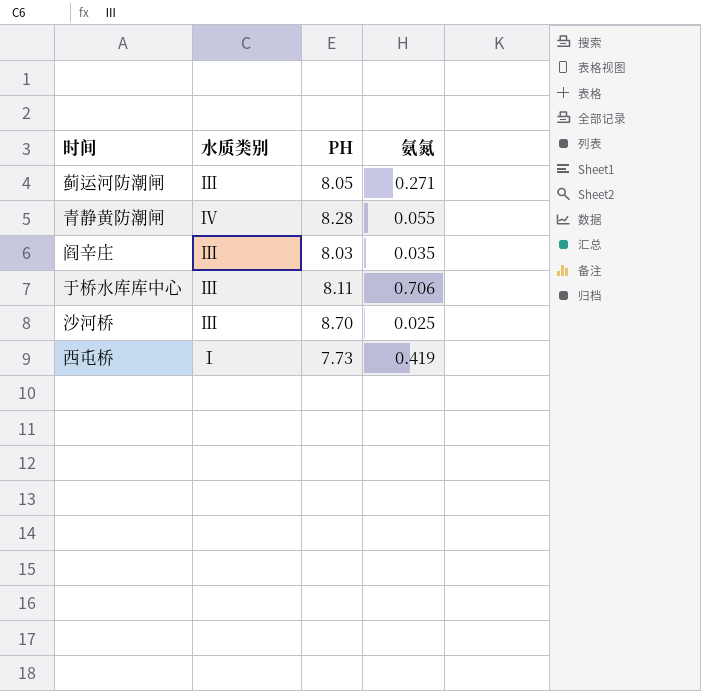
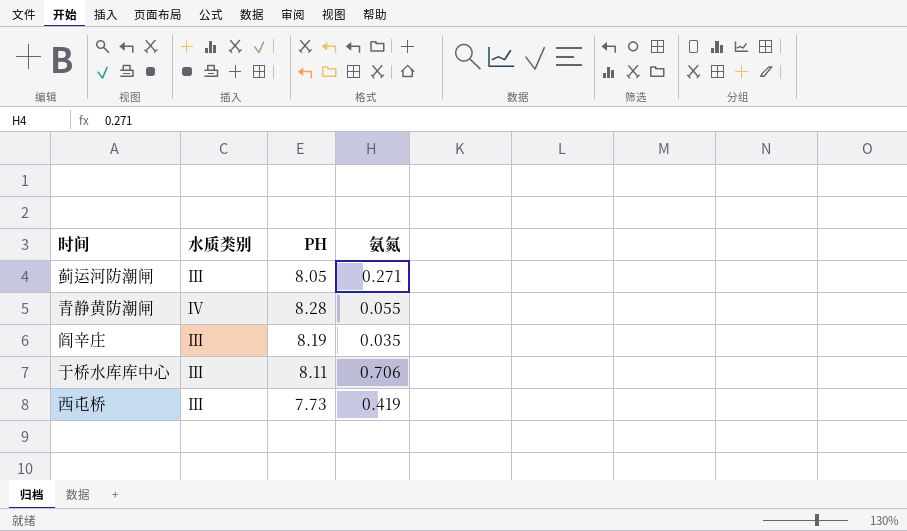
row 沙河桥: Ⅲ | 8.70 | 0.025 -> none
阎辛庄 | PH: 8.03 -> 8.19
西屯桥 | 水质类别: Ⅰ -> Ⅲ

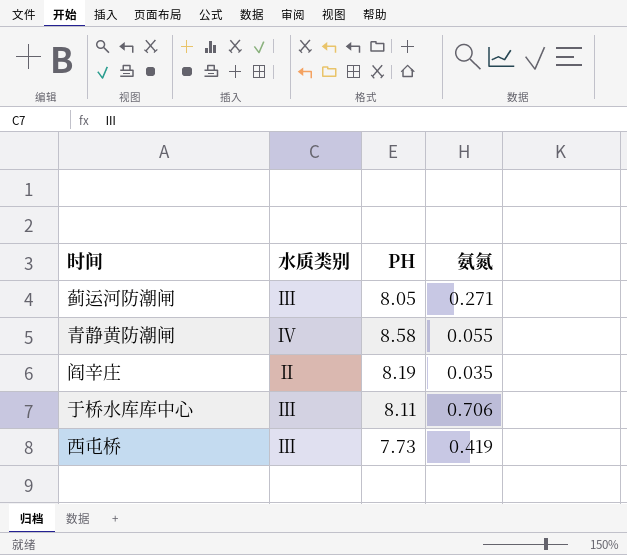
青静黄防潮闸 | PH: 8.28 -> 8.58
阎辛庄 | 水质类别: Ⅲ -> Ⅱ

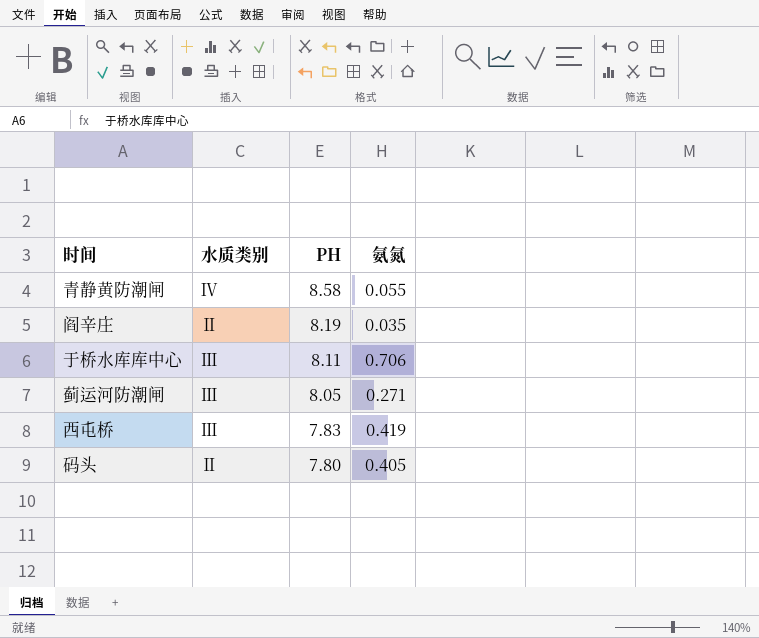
row order: none -> PH descending
西屯桥 | PH: 7.73 -> 7.83
row 码头: none -> Ⅱ | 7.80 | 0.405

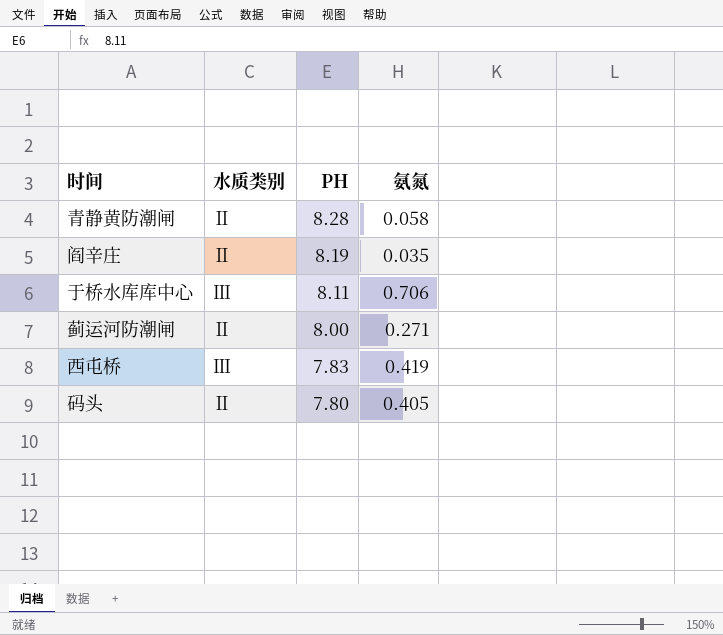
青静黄防潮闸 | 水质类别: Ⅳ -> Ⅱ
青静黄防潮闸 | PH: 8.58 -> 8.28
青静黄防潮闸 | 氨氮: 0.055 -> 0.058
蓟运河防潮闸 | 水质类别: Ⅲ -> Ⅱ
蓟运河防潮闸 | PH: 8.05 -> 8.00

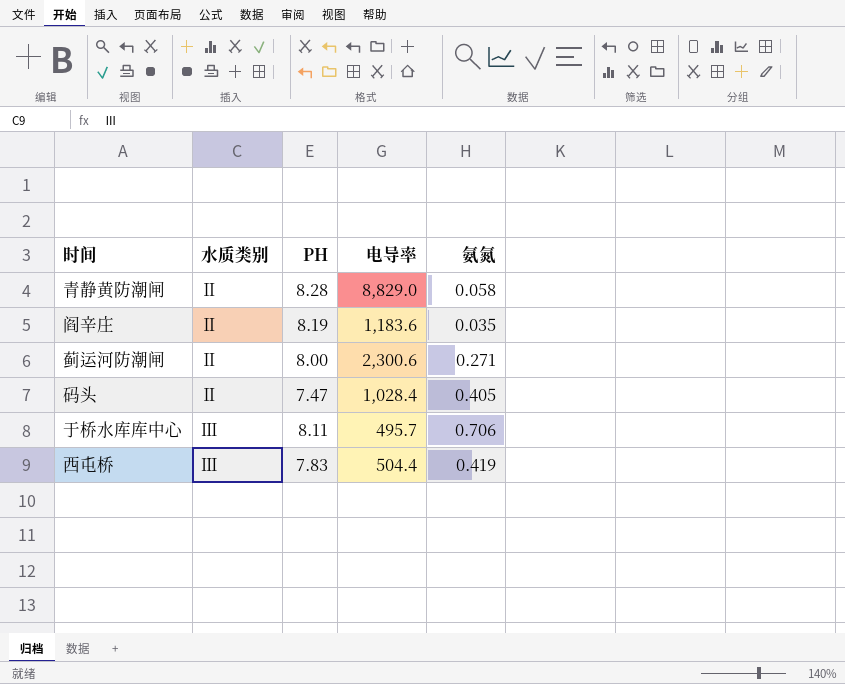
row order: PH descending -> 水质类别 ascending
column 电导率 | position: none -> 4
码头 | PH: 7.80 -> 7.47

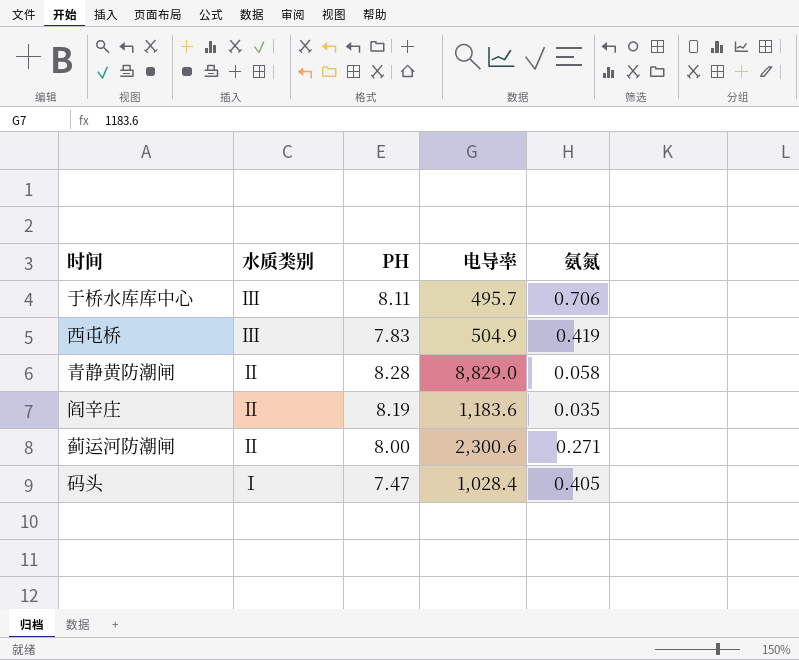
row order: 水质类别 ascending -> 水质类别 descending
西屯桥 | 电导率: 504.4 -> 504.9
码头 | 水质类别: Ⅱ -> Ⅰ

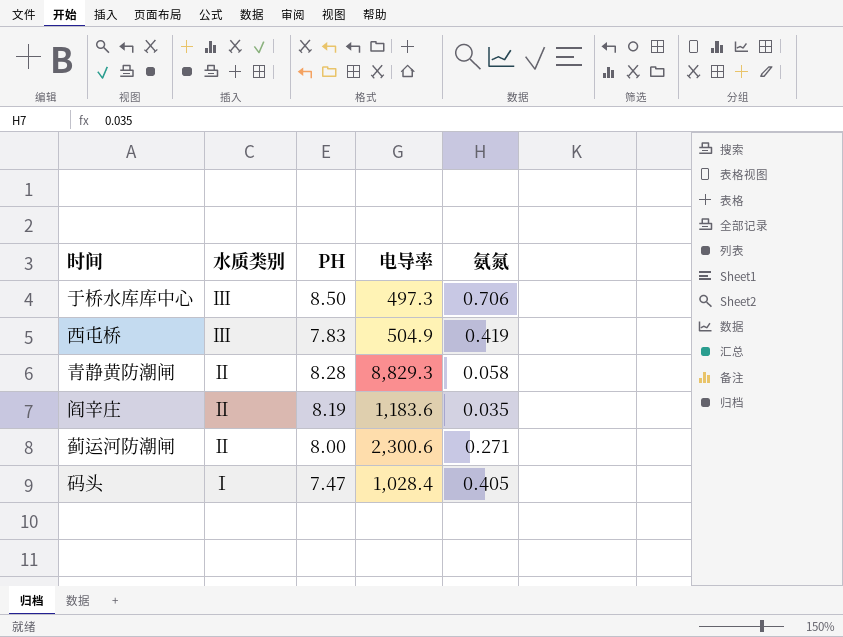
于桥水库库中心 | PH: 8.11 -> 8.50
于桥水库库中心 | 电导率: 495.7 -> 497.3
青静黄防潮闸 | 电导率: 8,829.0 -> 8,829.3

